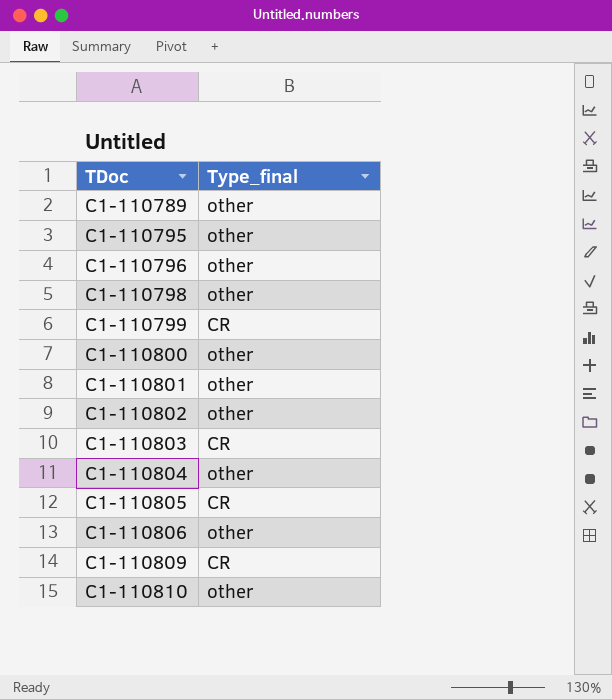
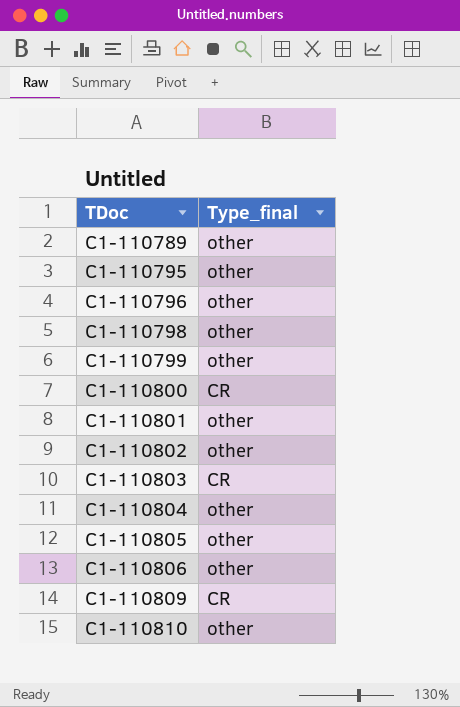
C1-110799 | Type_final: CR -> other
C1-110800 | Type_final: other -> CR
C1-110805 | Type_final: CR -> other

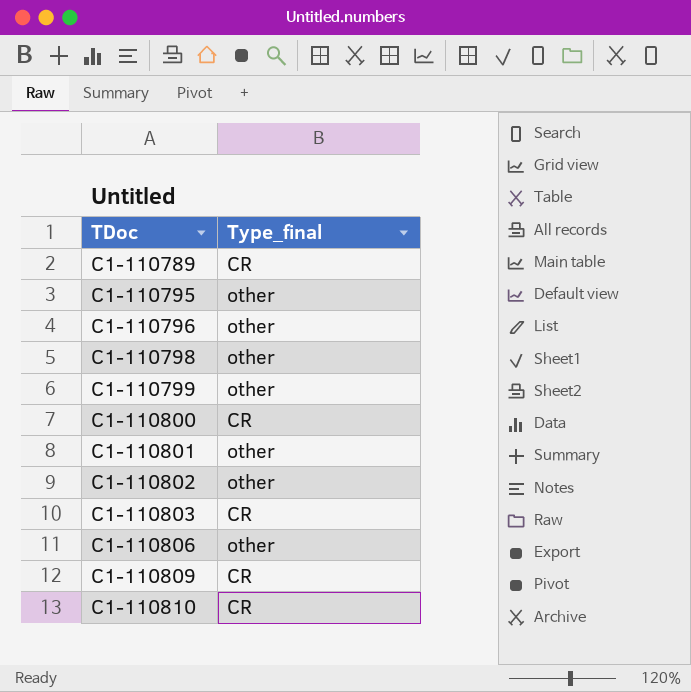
row C1-110804: other -> none
row C1-110805: other -> none
C1-110789 | Type_final: other -> CR
C1-110810 | Type_final: other -> CR

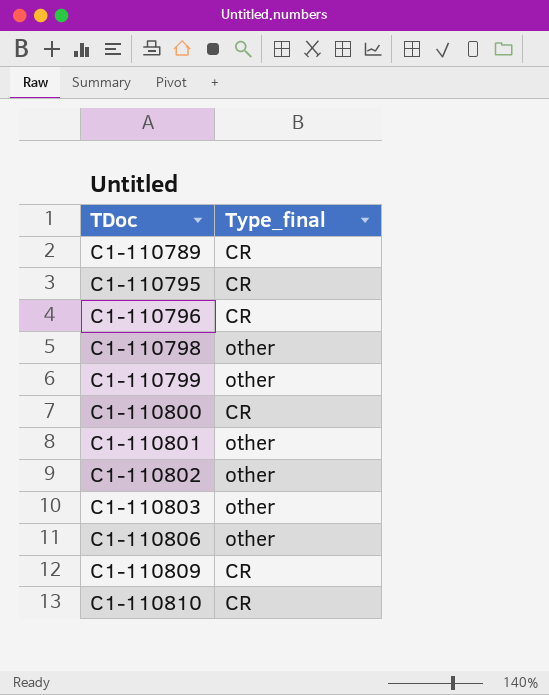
C1-110795 | Type_final: other -> CR
C1-110796 | Type_final: other -> CR
C1-110803 | Type_final: CR -> other

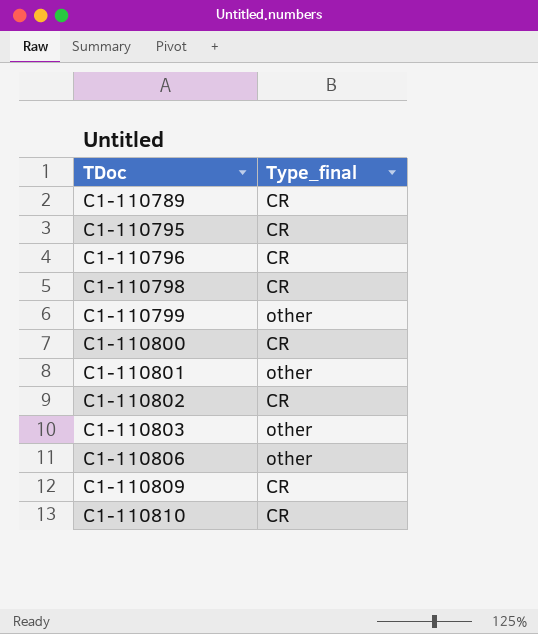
C1-110798 | Type_final: other -> CR
C1-110802 | Type_final: other -> CR

